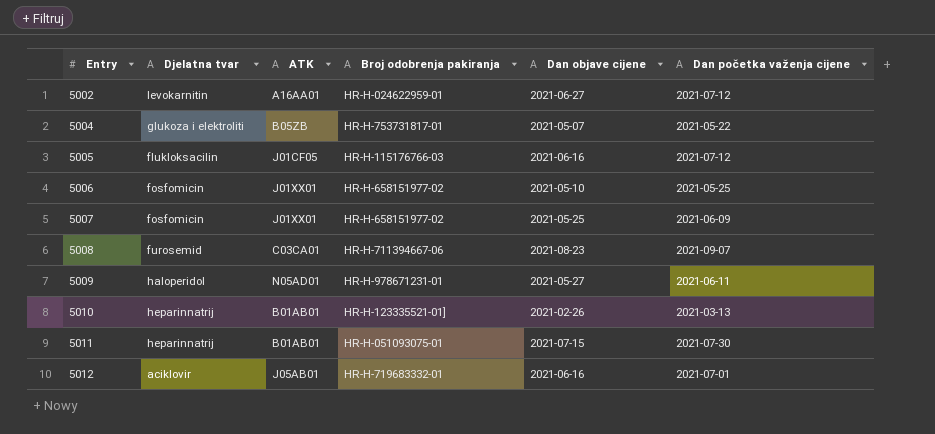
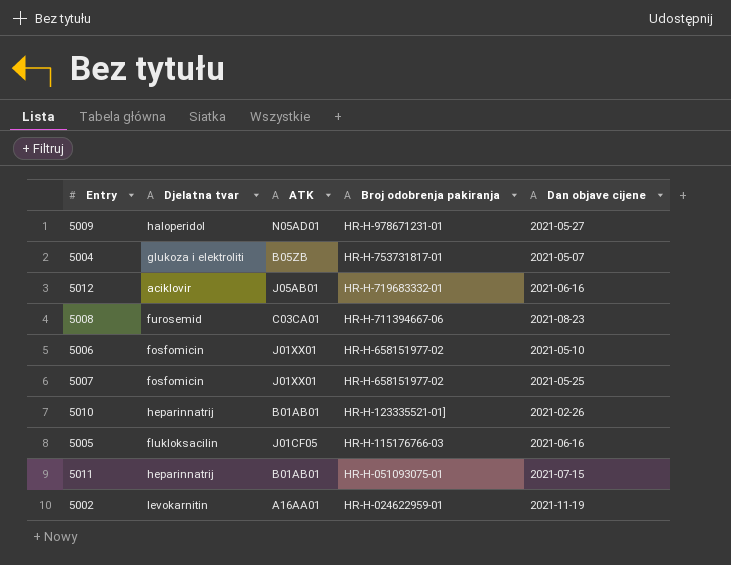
row order: Entry ascending -> Broj odobrenja pakiranja descending
column Dan početka važenja cijene | position: 6 -> none
5002 | Dan objave cijene: 2021-06-27 -> 2021-11-19

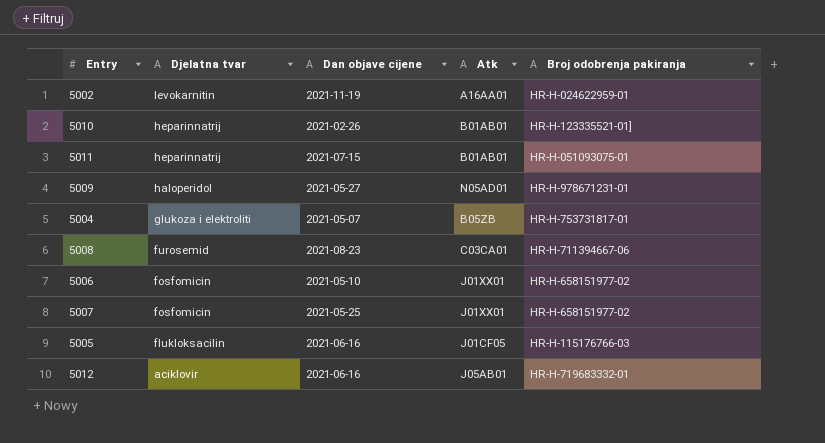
row order: Broj odobrenja pakiranja descending -> Djelatna tvar descending
column Dan objave cijene | position: 5 -> 3
column name: ATK -> Atk

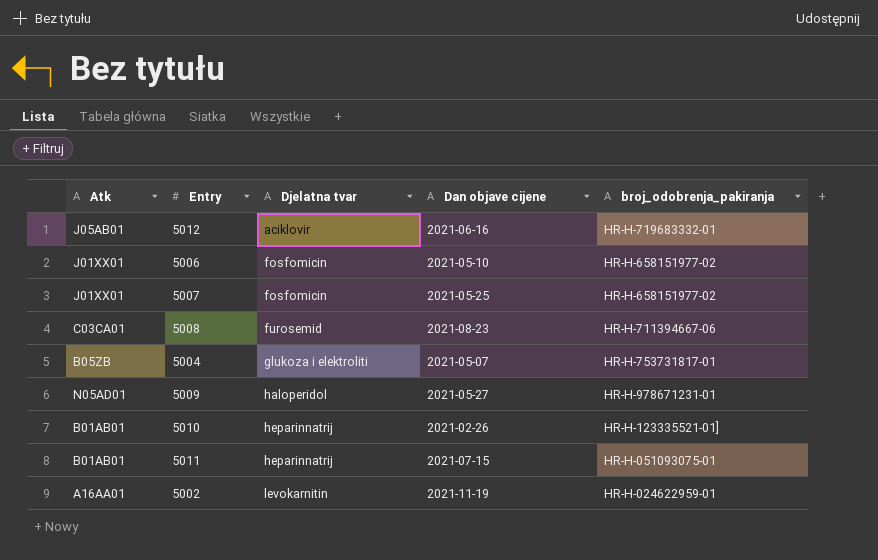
row order: Djelatna tvar descending -> Djelatna tvar ascending
column Atk | position: 4 -> 1
column name: Broj odobrenja pakiranja -> broj_odobrenja_pakiranja
row 5005: flukloksacilin | 2021-06-16 | J01CF05 | HR-H-115176766-03 -> none

